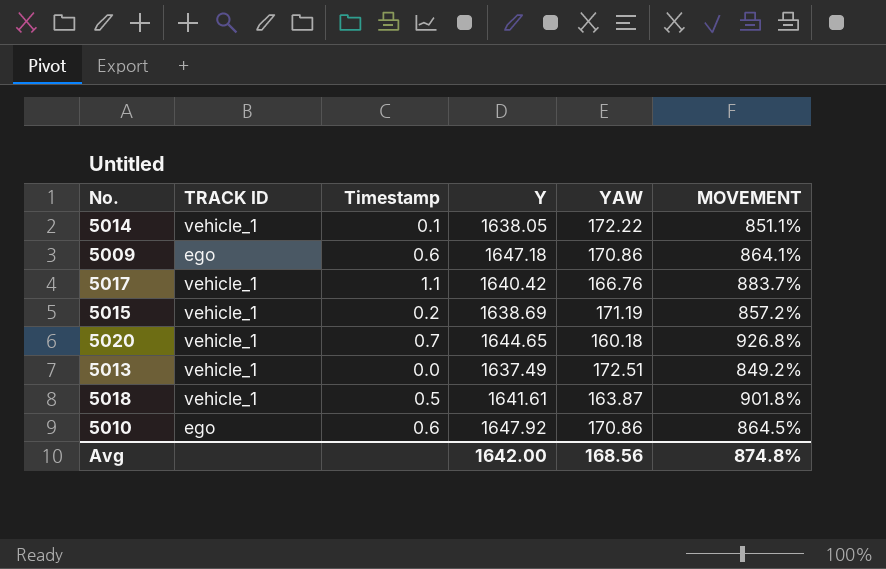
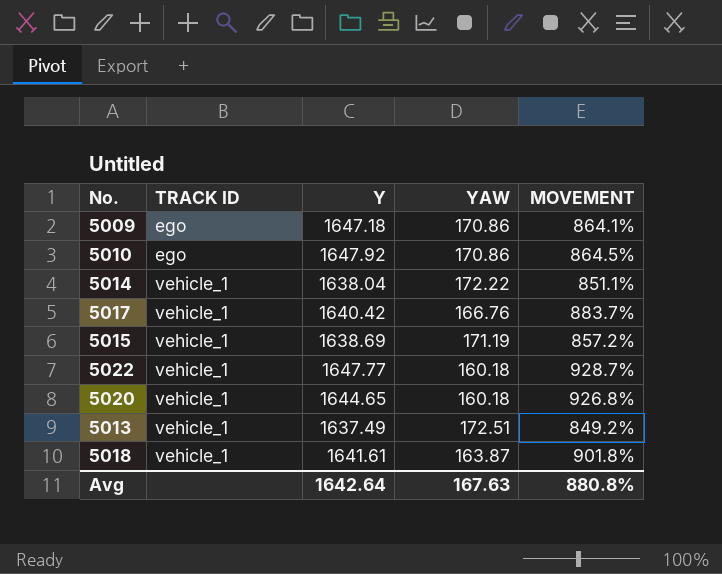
row order: none -> TRACK ID ascending
column Timestamp | position: 3 -> none
5014 | Y: 1638.05 -> 1638.04
row 5022: none -> vehicle_1 | 1647.77 | 160.18 | 928.7%
Avg | Y: 1642.00 -> 1642.64
Avg | YAW: 168.56 -> 167.63
Avg | MOVEMENT: 874.8% -> 880.8%

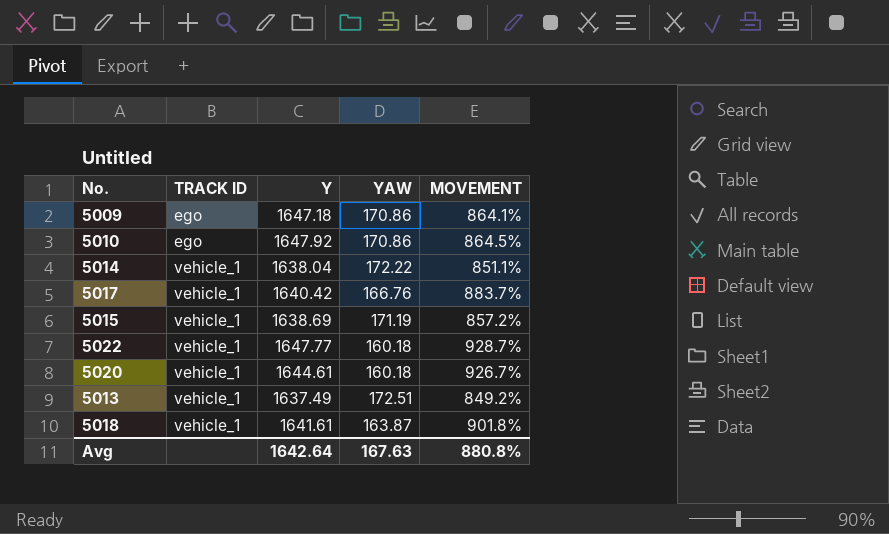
5020 | Y: 1644.65 -> 1644.61
5020 | MOVEMENT: 926.8% -> 926.7%

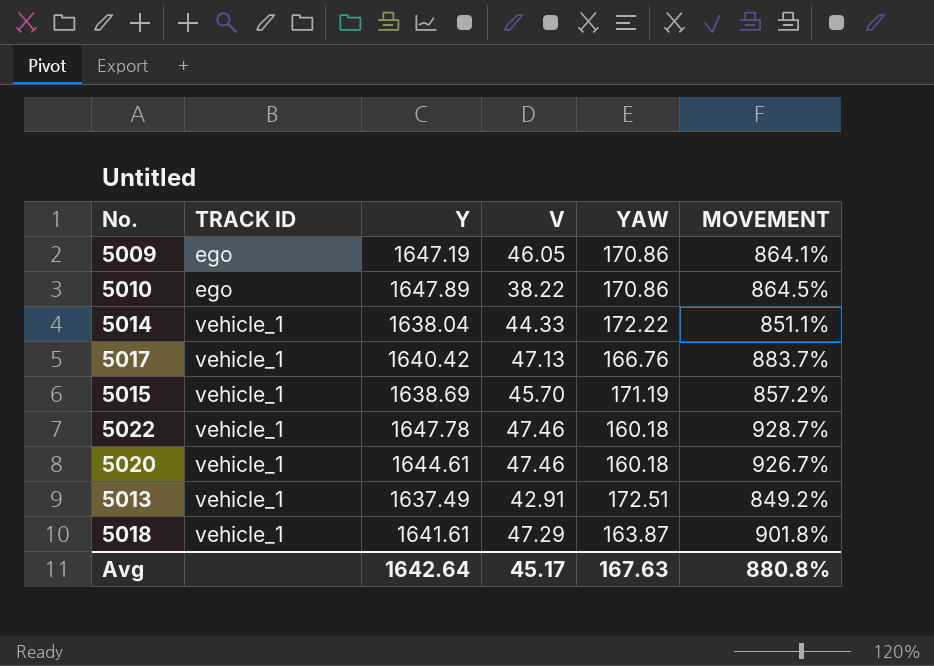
column V | position: none -> 4
5009 | Y: 1647.18 -> 1647.19
5010 | Y: 1647.92 -> 1647.89
5022 | Y: 1647.77 -> 1647.78

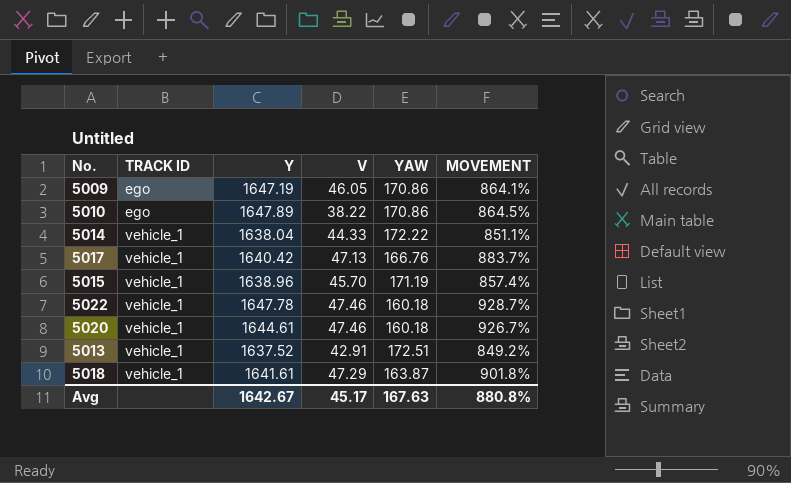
5015 | Y: 1638.69 -> 1638.96
5015 | MOVEMENT: 857.2% -> 857.4%
5013 | Y: 1637.49 -> 1637.52
Avg | Y: 1642.64 -> 1642.67

